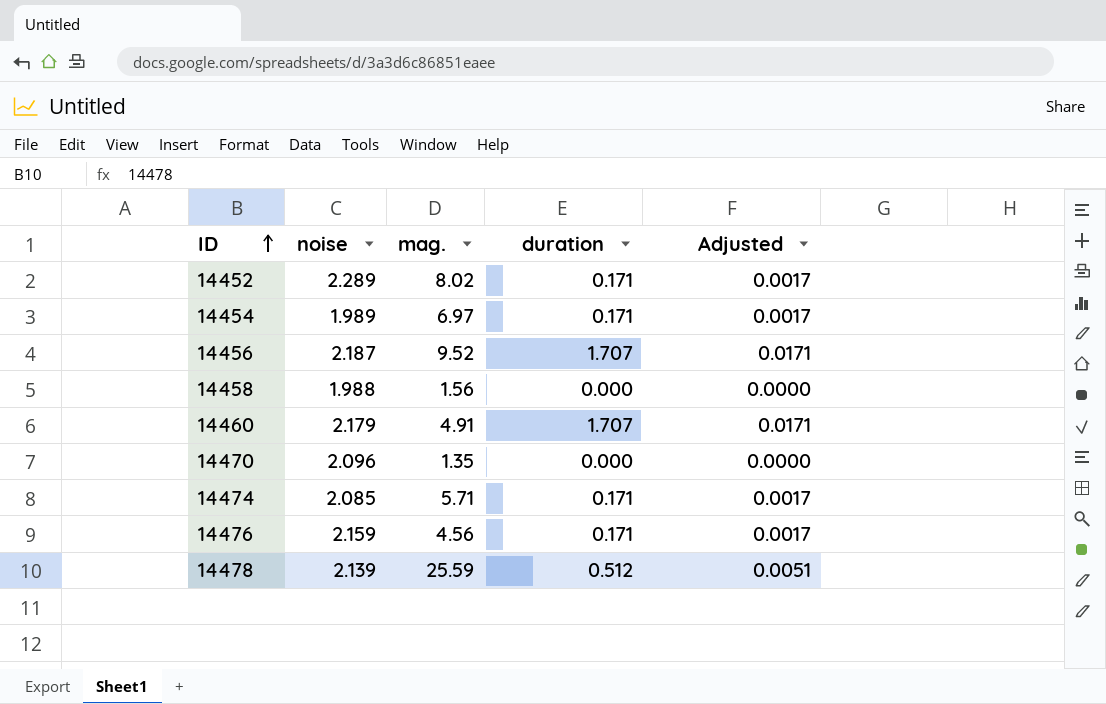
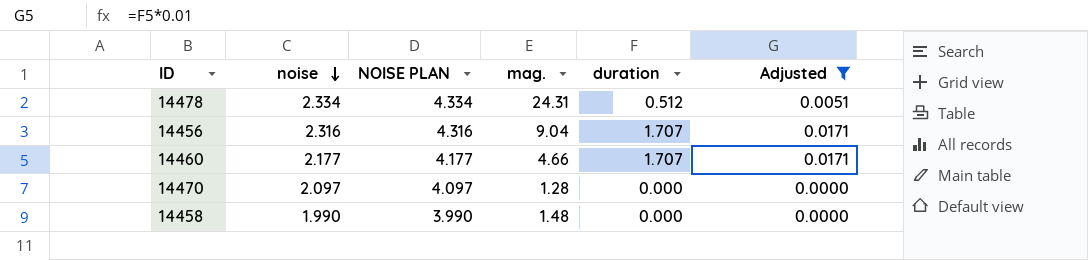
filter: none -> Adjusted != 0.0017
row order: ID ascending -> noise descending
column NOISE PLAN | formula: none -> [noise] + 2
14478 | noise: 2.139 -> 2.334
14478 | mag.: 25.59 -> 24.31
14456 | noise: 2.187 -> 2.316
14456 | mag.: 9.52 -> 9.04
14460 | noise: 2.179 -> 2.177
14460 | mag.: 4.91 -> 4.66
14470 | noise: 2.096 -> 2.097
14470 | mag.: 1.35 -> 1.28
14458 | noise: 1.988 -> 1.990
14458 | mag.: 1.56 -> 1.48

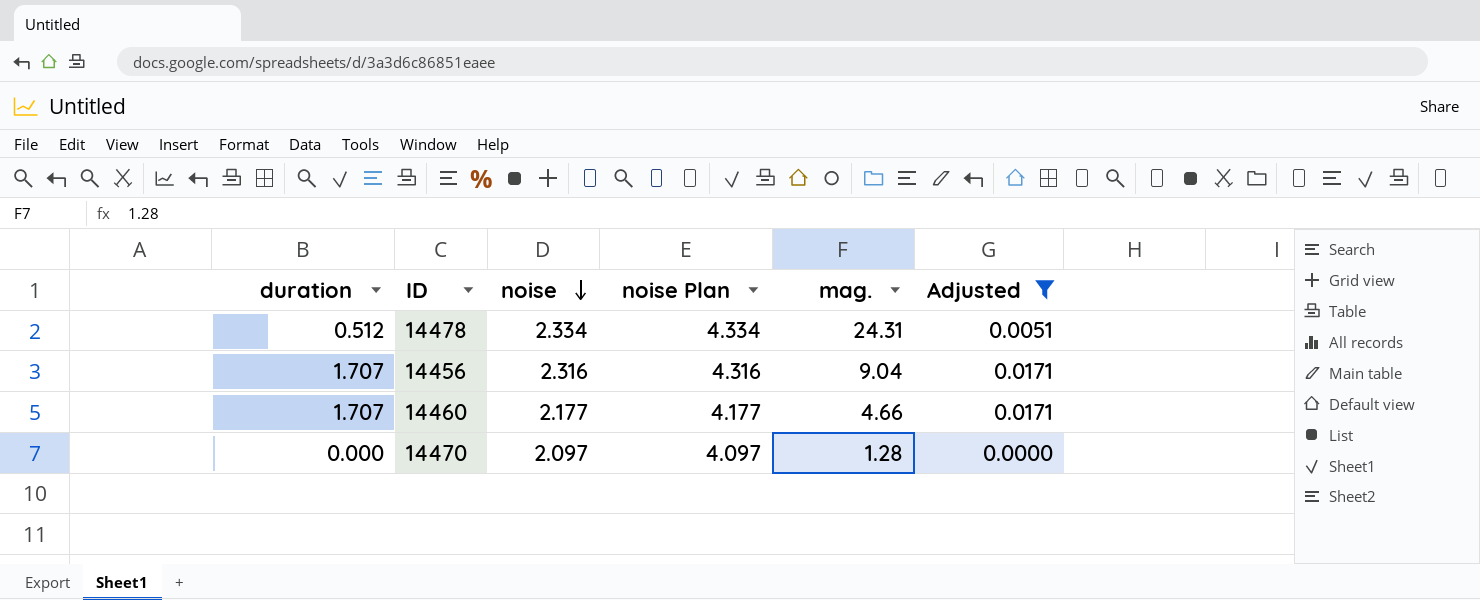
column duration | position: 5 -> 1
column name: NOISE PLAN -> noise Plan
row 14458: 1.990 | 3.990 | 1.48 | 0.000 | 0.0000 -> none

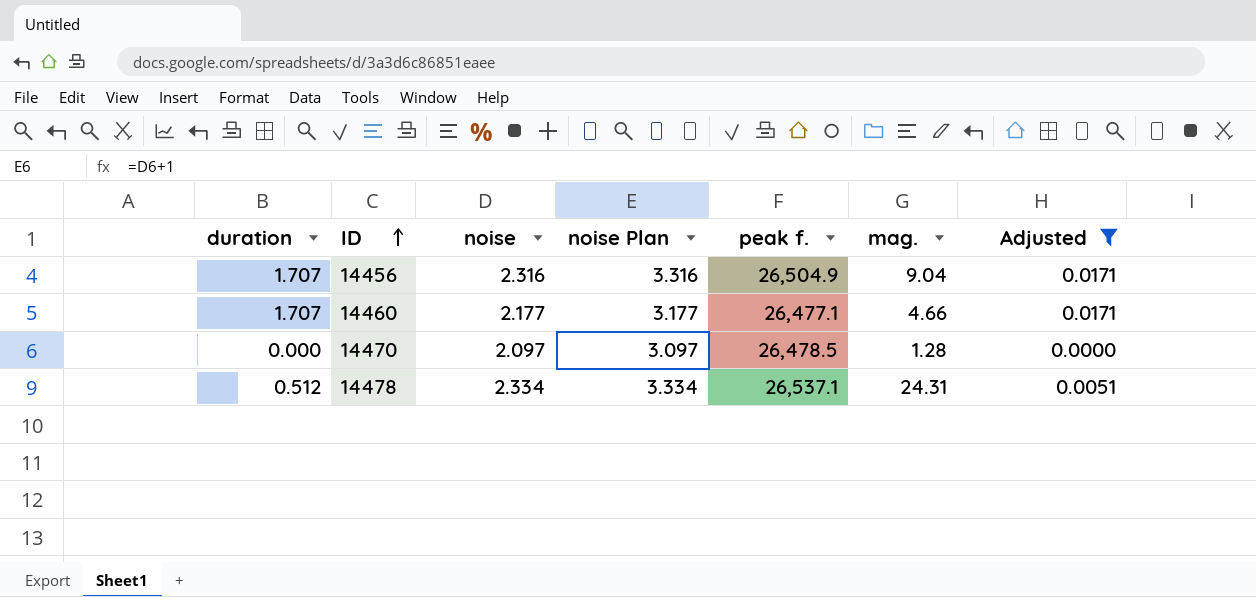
row order: noise descending -> ID ascending
column noise Plan | formula: [noise] + 2 -> [noise] + 1
column peak f. | position: none -> 5

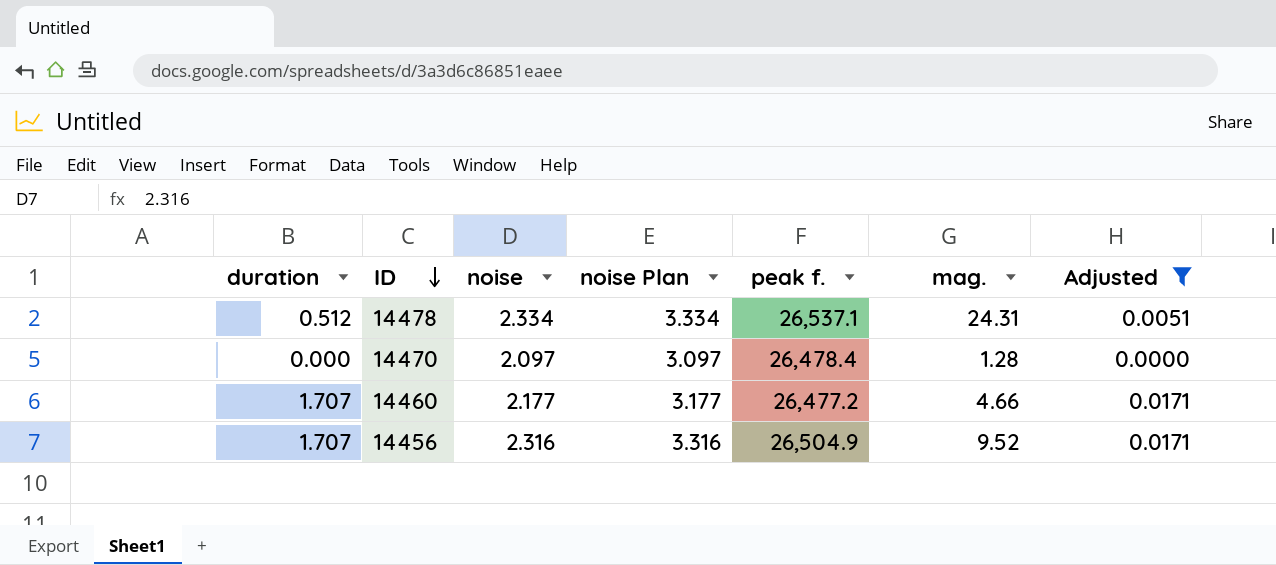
row order: ID ascending -> ID descending
14470 | peak f.: 26,478.5 -> 26,478.4
14460 | peak f.: 26,477.1 -> 26,477.2
14456 | mag.: 9.04 -> 9.52

